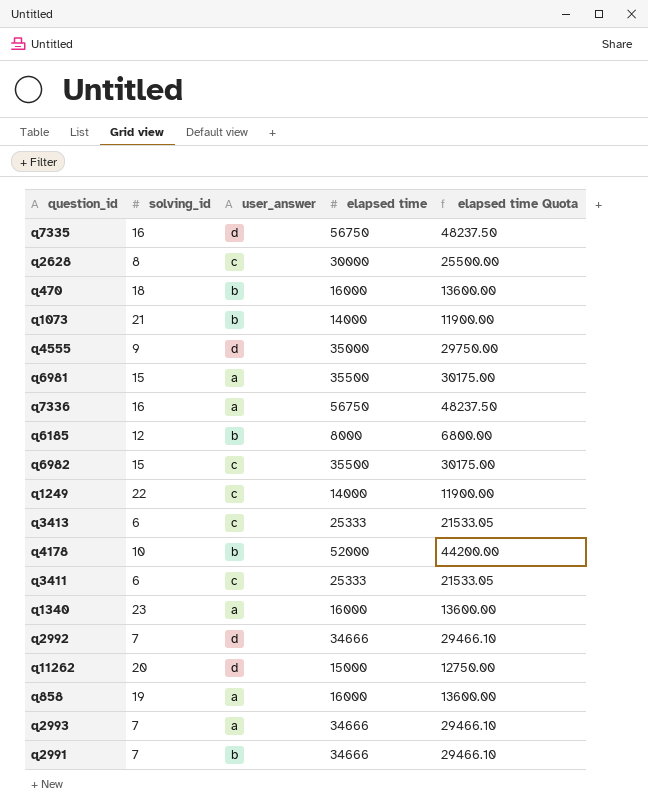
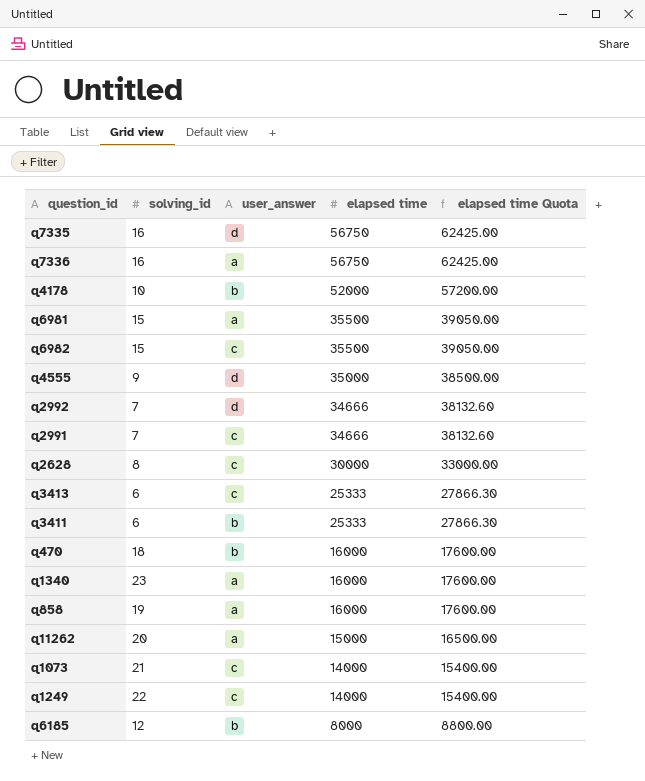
row order: none -> elapsed time descending
column elapsed time Quota | formula: [elapsed time] * 0.85 -> [elapsed time] * 1.1
row q2993: 7 | a | 34666 | 29466.10 -> none
q2991 | user_answer: b -> c
q3411 | user_answer: c -> b
q11262 | user_answer: d -> a
q1073 | user_answer: b -> c

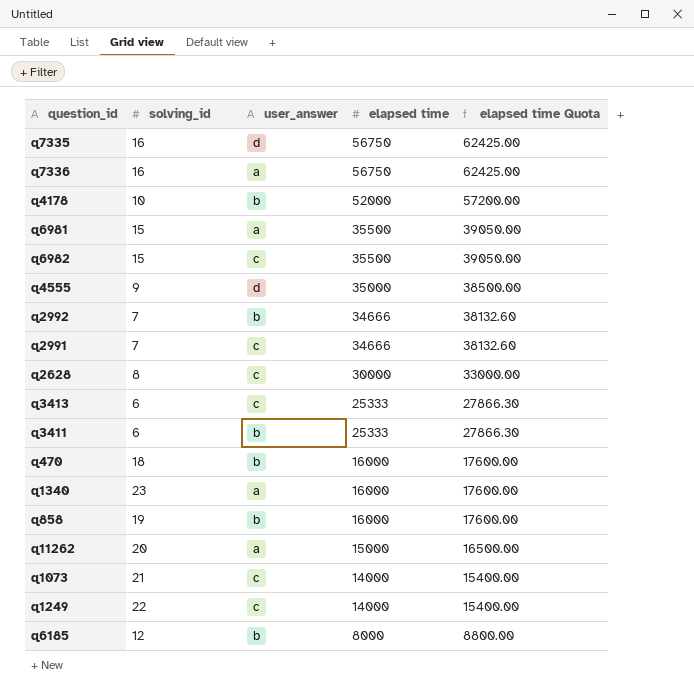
q2992 | user_answer: d -> b
q858 | user_answer: a -> b

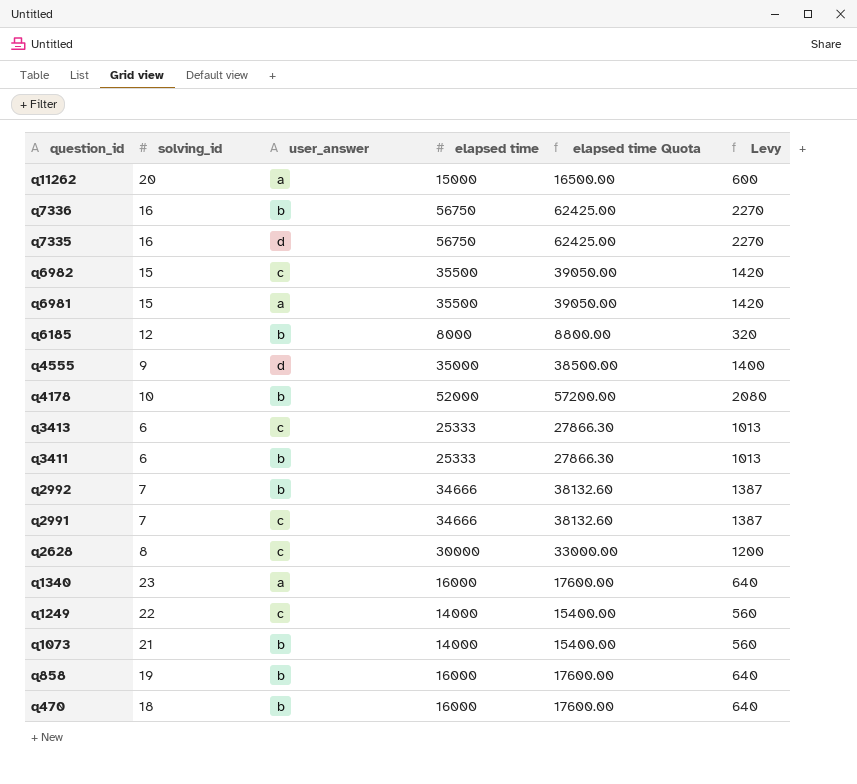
row order: elapsed time descending -> question_id descending
column Levy | formula: none -> [elapsed time] * 0.04
q7336 | user_answer: a -> b
q1073 | user_answer: c -> b

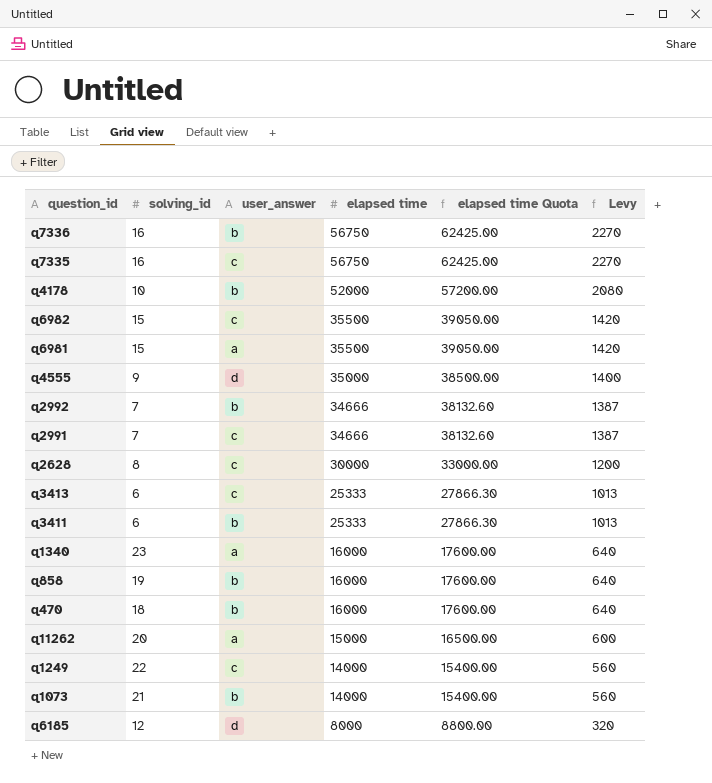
row order: question_id descending -> elapsed time descending
q7335 | user_answer: d -> c
q6185 | user_answer: b -> d

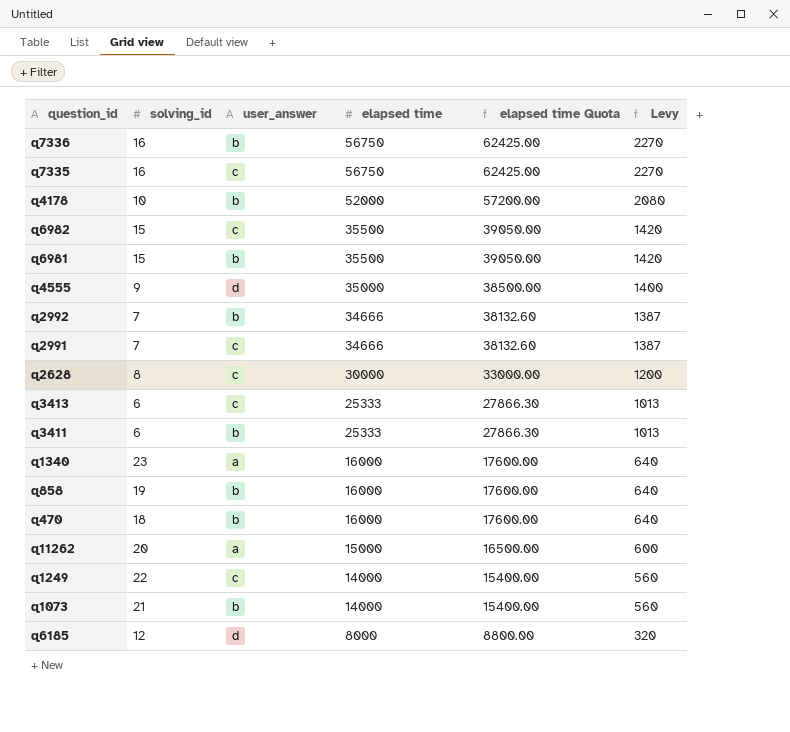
q6981 | user_answer: a -> b

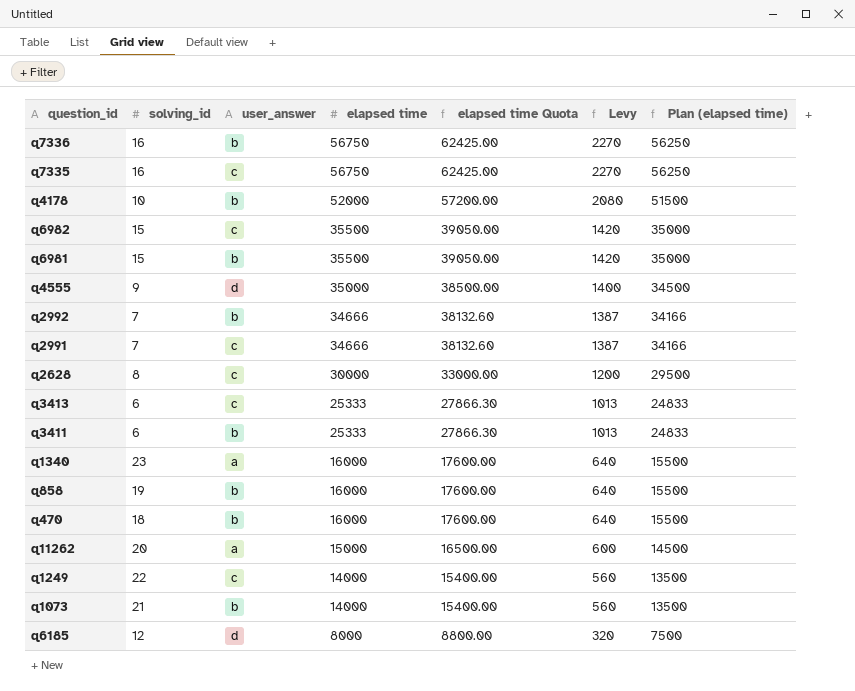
column Plan (elapsed time) | formula: none -> [elapsed time] - 500

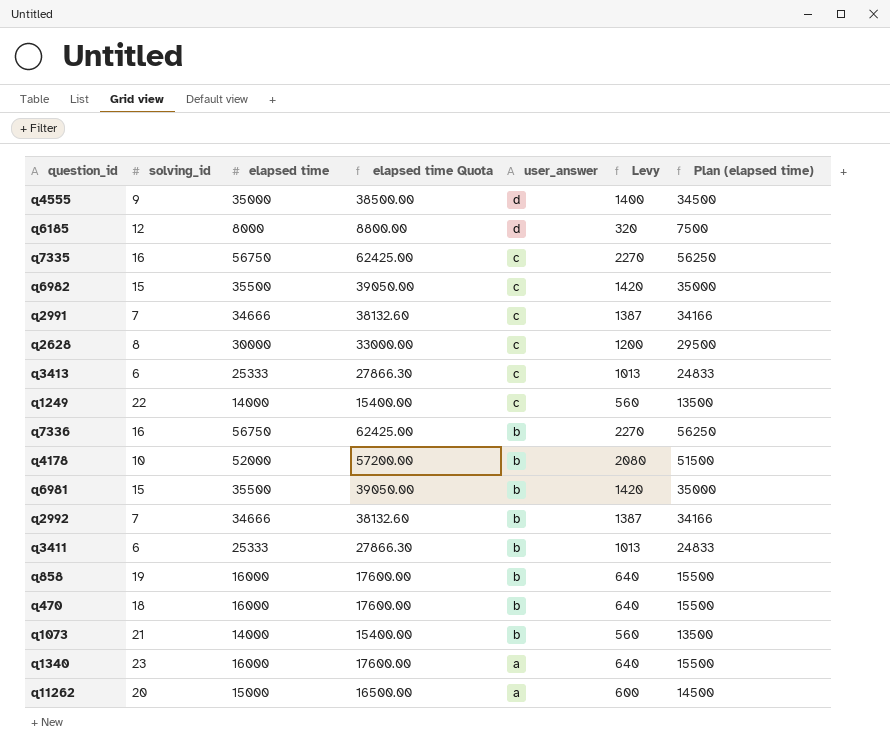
row order: elapsed time descending -> user_answer descending
column user_answer | position: 3 -> 5

